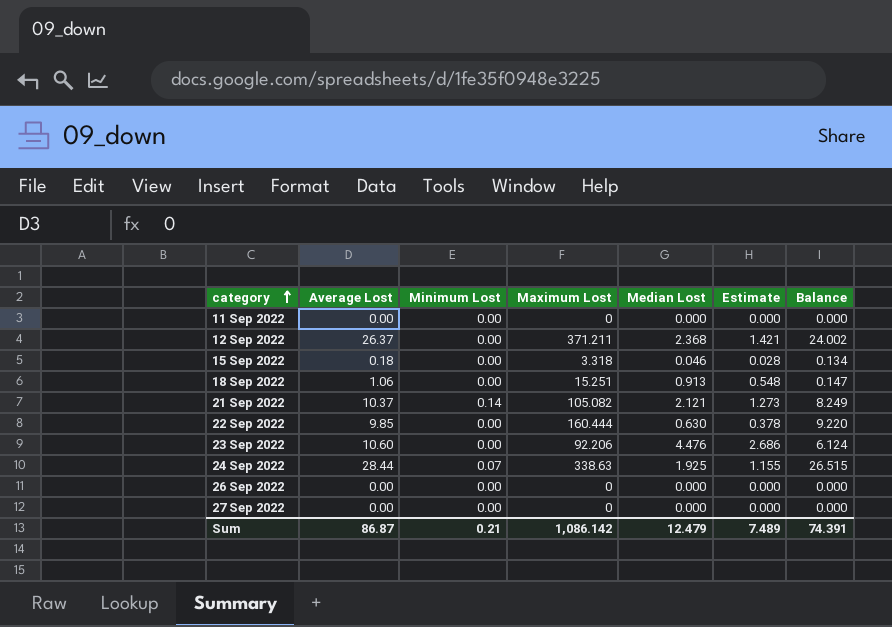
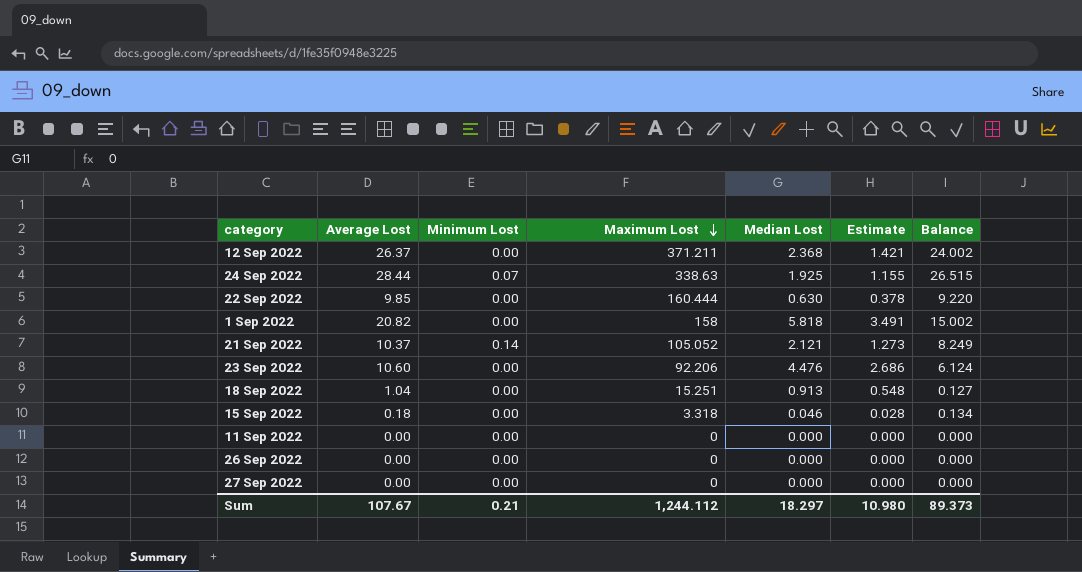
row order: category ascending -> Maximum Lost descending
row 1 Sep 2022: none -> 20.82 | 0.00 | 158 | 5.818 | 3.491 | 15.002
21 Sep 2022 | Maximum Lost: 105.082 -> 105.052
18 Sep 2022 | Average Lost: 1.06 -> 1.04
18 Sep 2022 | Balance: 0.147 -> 0.127
Sum | Average Lost: 86.87 -> 107.67
Sum | Maximum Lost: 1,086.142 -> 1,244.112
Sum | Median Lost: 12.479 -> 18.297
Sum | Estimate: 7.489 -> 10.980
Sum | Balance: 74.391 -> 89.373

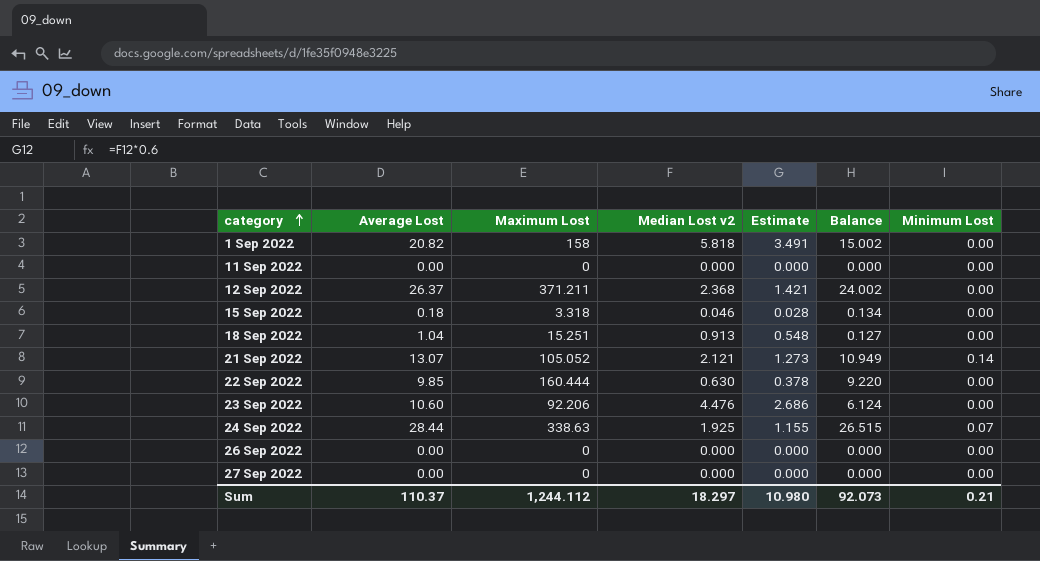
row order: Maximum Lost descending -> category ascending
column name: Median Lost -> Median Lost v2
column Minimum Lost | position: 3 -> 7
21 Sep 2022 | Average Lost: 10.37 -> 13.07
21 Sep 2022 | Balance: 8.249 -> 10.949
Sum | Average Lost: 107.67 -> 110.37
Sum | Balance: 89.373 -> 92.073

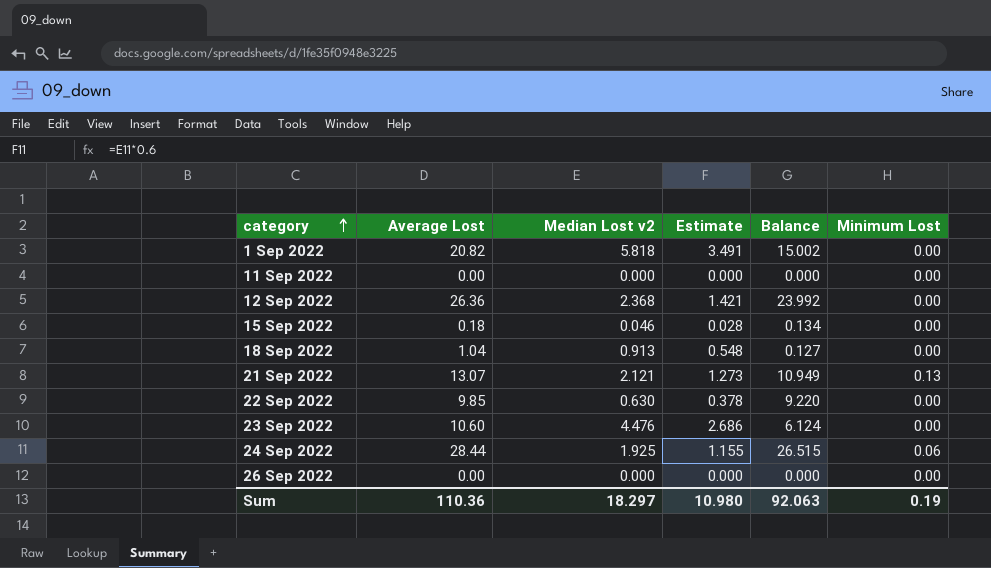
column Maximum Lost | position: 3 -> none
row 27 Sep 2022: 0.00 | 0 | 0.000 | 0.000 | 0.000 | 0.00 -> none
12 Sep 2022 | Average Lost: 26.37 -> 26.36
12 Sep 2022 | Balance: 24.002 -> 23.992
21 Sep 2022 | Minimum Lost: 0.14 -> 0.13
24 Sep 2022 | Minimum Lost: 0.07 -> 0.06
Sum | Average Lost: 110.37 -> 110.36
Sum | Balance: 92.073 -> 92.063
Sum | Minimum Lost: 0.21 -> 0.19

